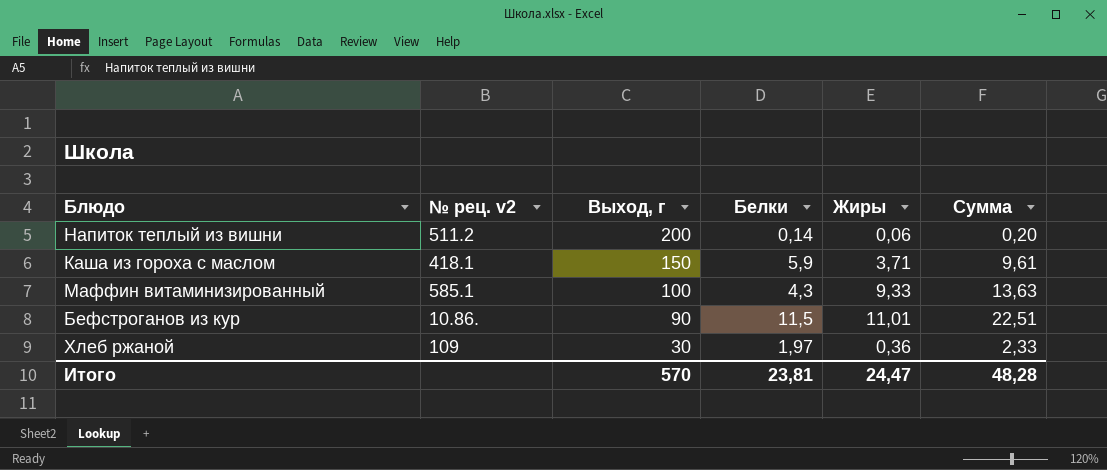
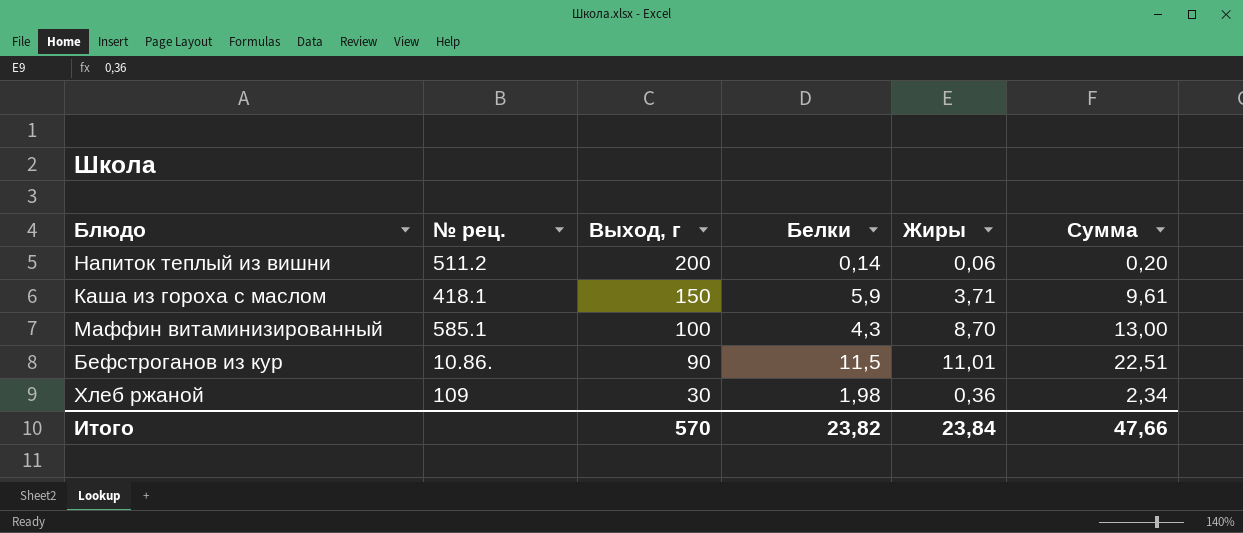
column name: № рец. v2 -> № рец.
Маффин витаминизированный | Жиры: 9,33 -> 8,70
Маффин витаминизированный | Сумма: 13,63 -> 13,00
Хлеб ржаной | Белки: 1,97 -> 1,98
Хлеб ржаной | Сумма: 2,33 -> 2,34
Итого | Белки: 23,81 -> 23,82
Итого | Жиры: 24,47 -> 23,84
Итого | Сумма: 48,28 -> 47,66

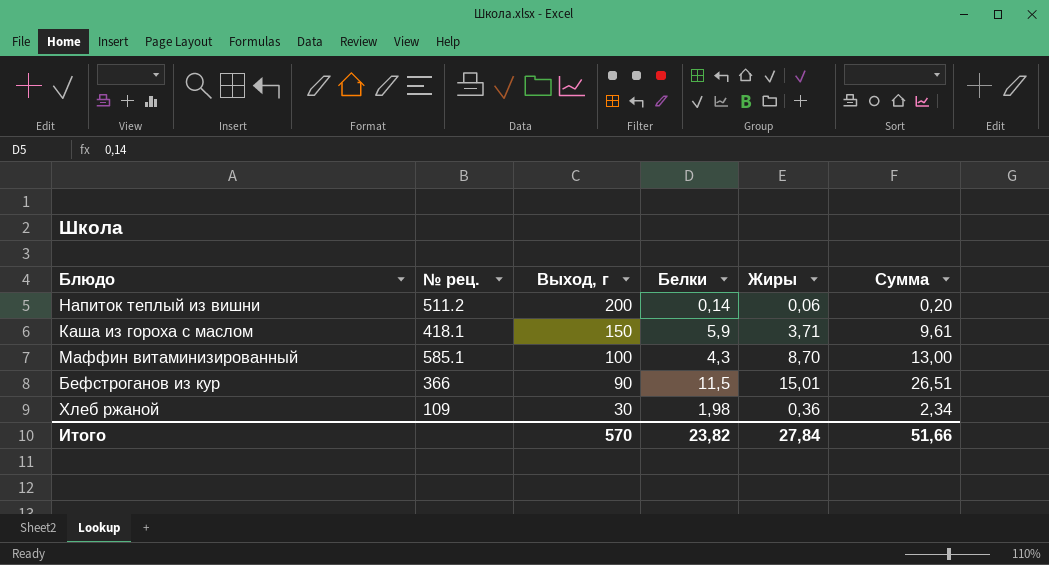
Бефстроганов из кур | № рец.: 10.86. -> 366
Бефстроганов из кур | Жиры: 11,01 -> 15,01
Бефстроганов из кур | Сумма: 22,51 -> 26,51
Итого | Жиры: 23,84 -> 27,84
Итого | Сумма: 47,66 -> 51,66

